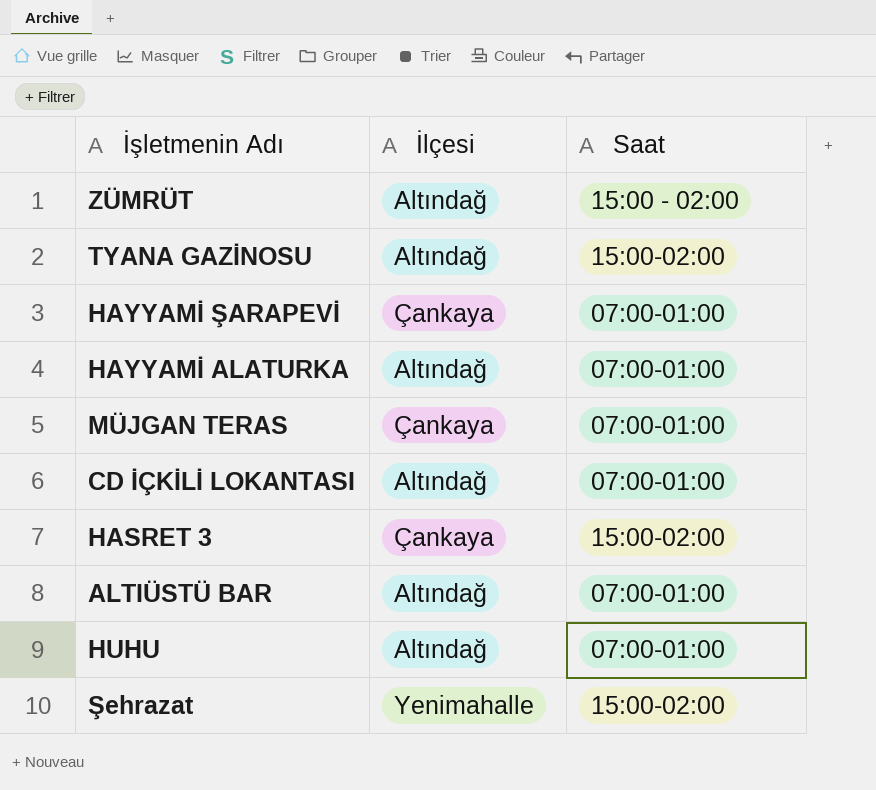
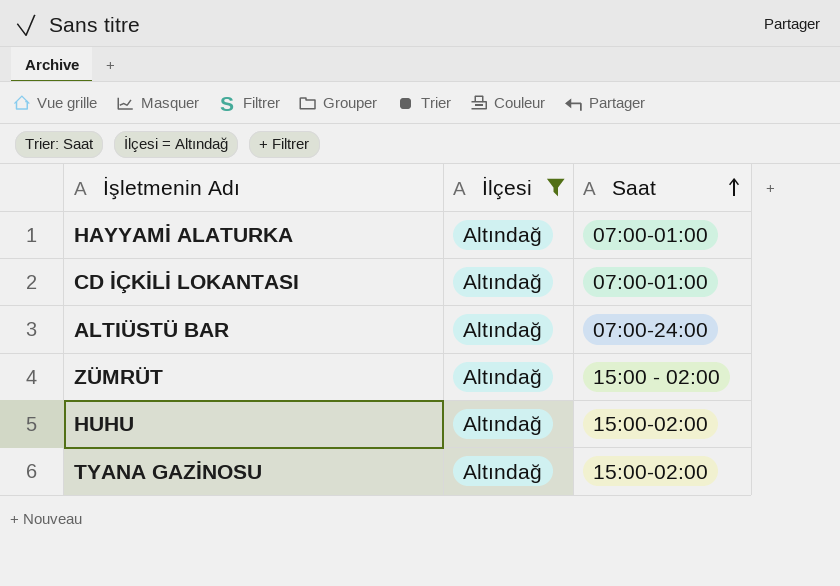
filter: none -> İlçesi = Altındağ
row order: none -> Saat ascending
ALTIÜSTÜ BAR | Saat: 07:00-01:00 -> 07:00-24:00
HUHU | Saat: 07:00-01:00 -> 15:00-02:00

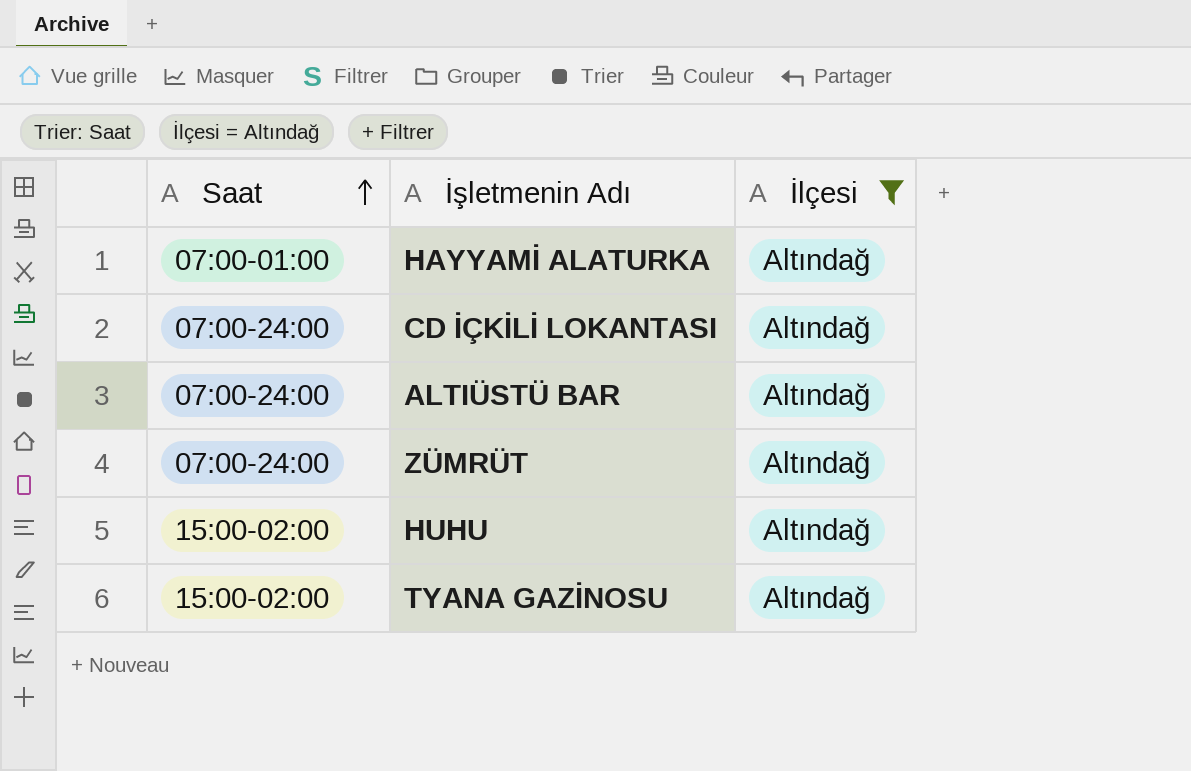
column Saat | position: 3 -> 1
CD İÇKİLİ LOKANTASI | Saat: 07:00-01:00 -> 07:00-24:00
ZÜMRÜT | Saat: 15:00 - 02:00 -> 07:00-24:00

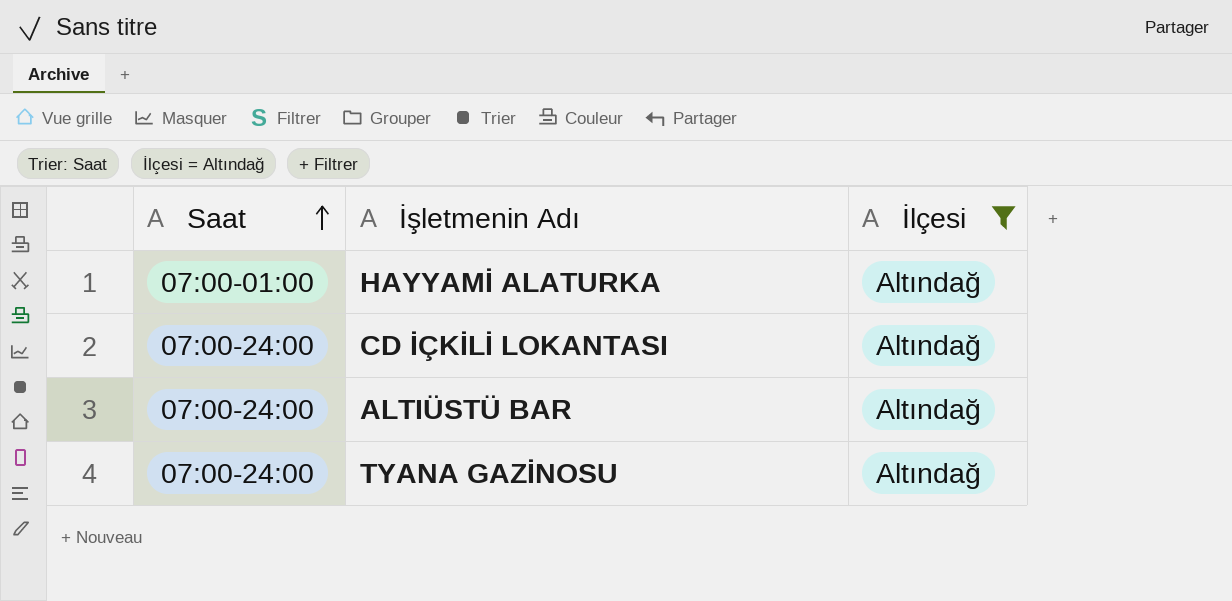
row ZÜMRÜT: 07:00-24:00 | Altındağ -> none
row HUHU: 15:00-02:00 | Altındağ -> none
TYANA GAZİNOSU | Saat: 15:00-02:00 -> 07:00-24:00

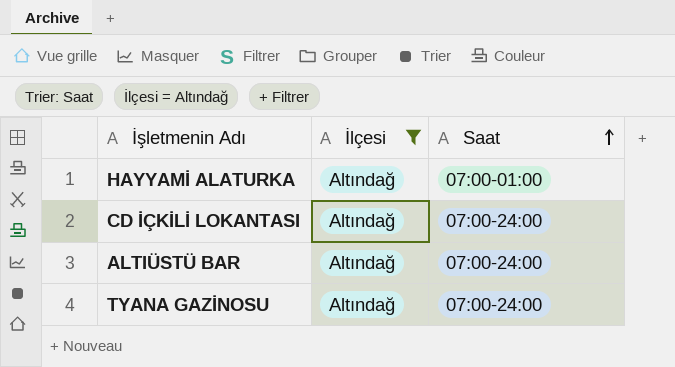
column Saat | position: 1 -> 3

